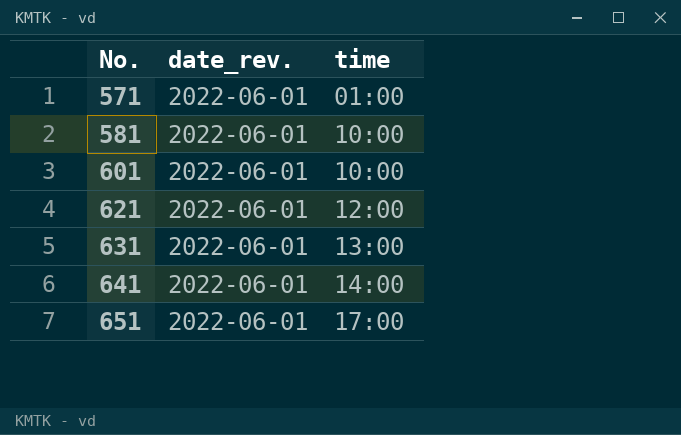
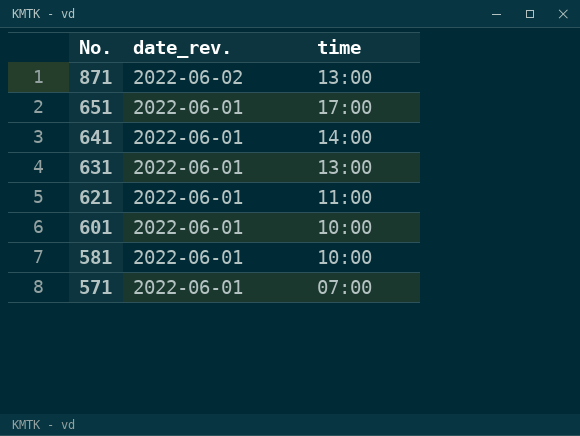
row order: No. ascending -> No. descending
row 871: none -> 2022-06-02 | 13:00
621 | time: 12:00 -> 11:00
571 | time: 01:00 -> 07:00

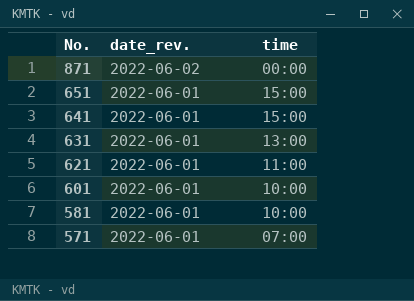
871 | time: 13:00 -> 00:00
651 | time: 17:00 -> 15:00
641 | time: 14:00 -> 15:00

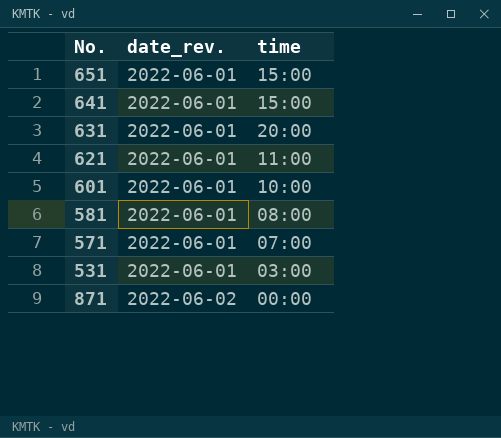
row order: No. descending -> date_rev. ascending
631 | time: 13:00 -> 20:00
581 | time: 10:00 -> 08:00
row 531: none -> 2022-06-01 | 03:00

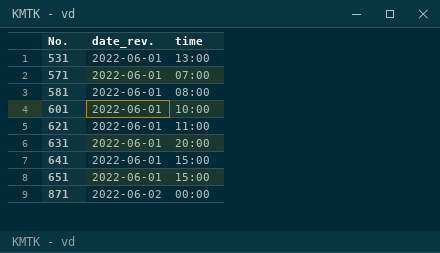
row order: date_rev. ascending -> No. ascending
531 | time: 03:00 -> 13:00

